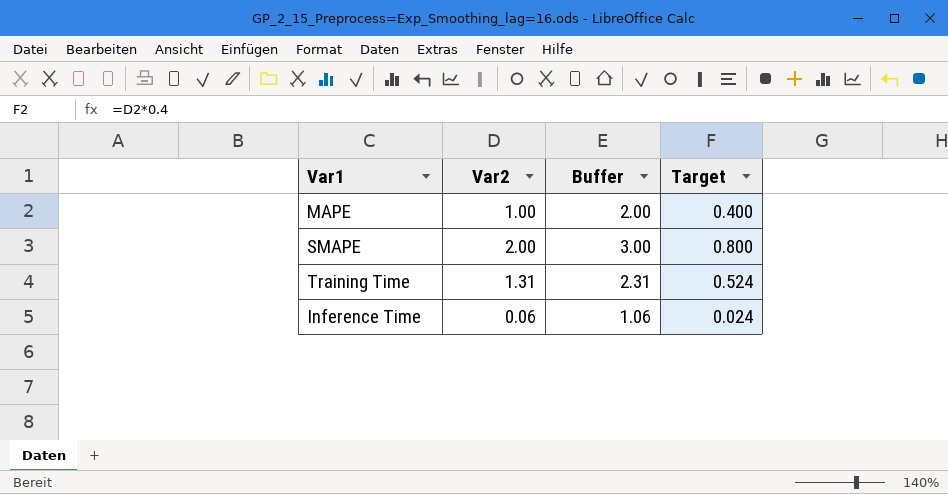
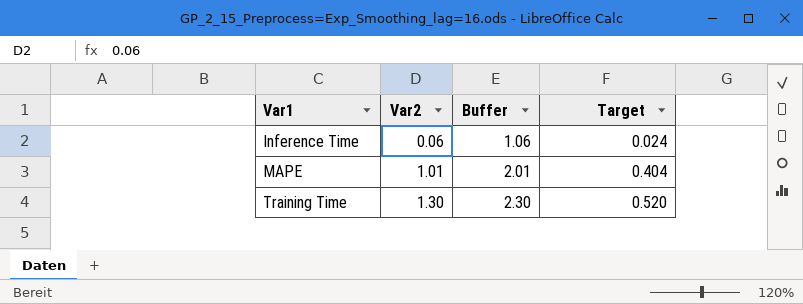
row order: none -> Var1 ascending
row SMAPE: 2.00 | 3.00 | 0.800 -> none
MAPE | Var2: 1.00 -> 1.01
MAPE | Buffer: 2.00 -> 2.01
MAPE | Target: 0.400 -> 0.404
Training Time | Var2: 1.31 -> 1.30
Training Time | Buffer: 2.31 -> 2.30
Training Time | Target: 0.524 -> 0.520

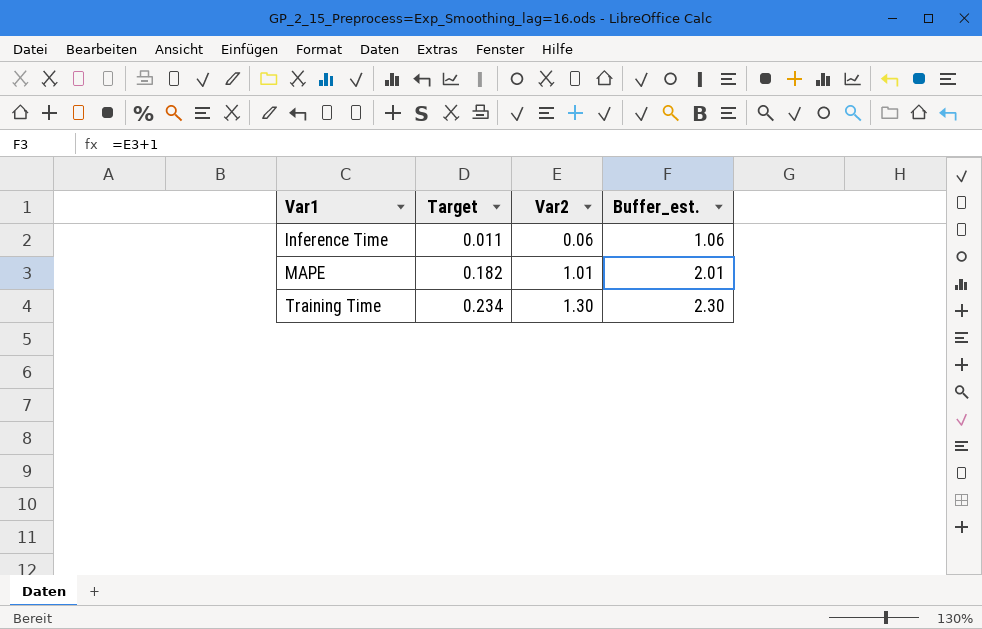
column Target | formula: [Var2] * 0.4 -> [Var2] * 0.18
column Target | position: 4 -> 2
column name: Buffer -> Buffer_est.

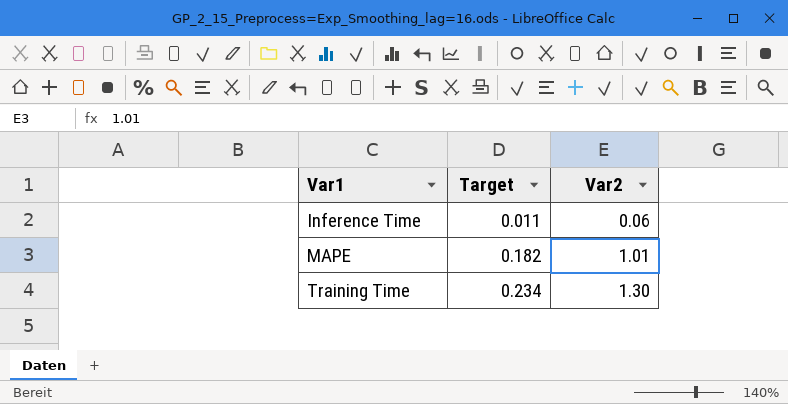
column Buffer_est. | formula: [Var2] + 1 -> none

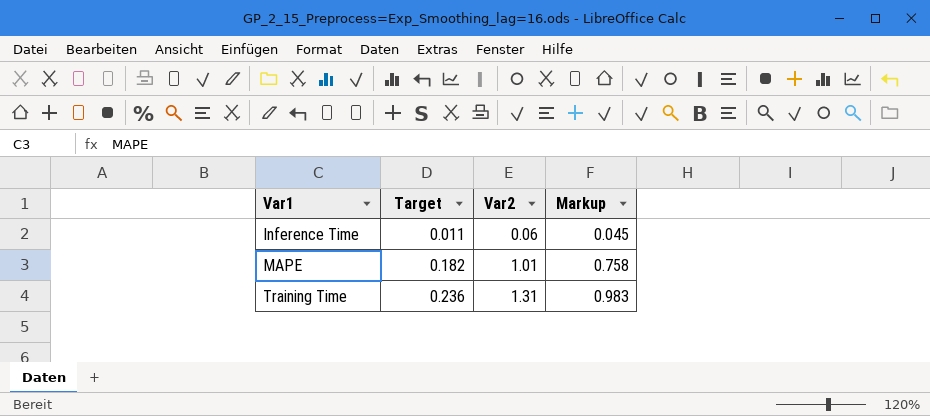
column Markup | formula: none -> [Var2] * 0.75
Training Time | Target: 0.234 -> 0.236
Training Time | Var2: 1.30 -> 1.31

